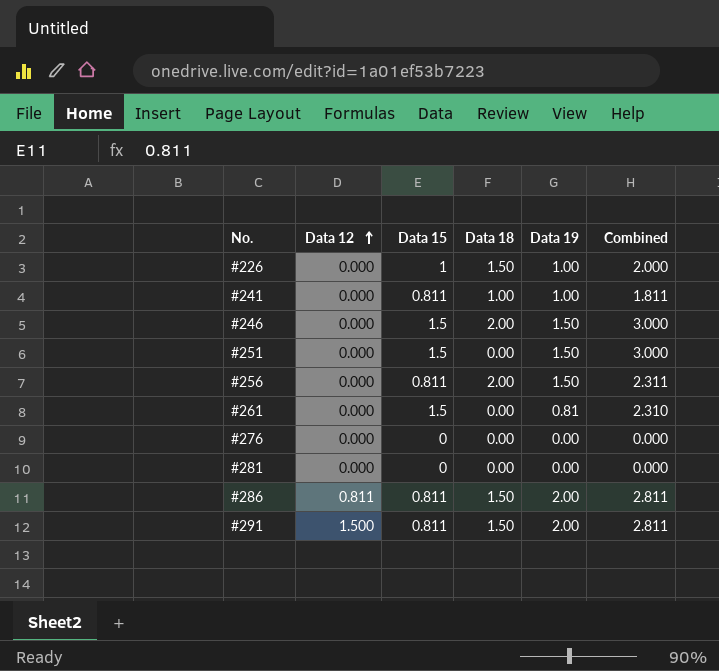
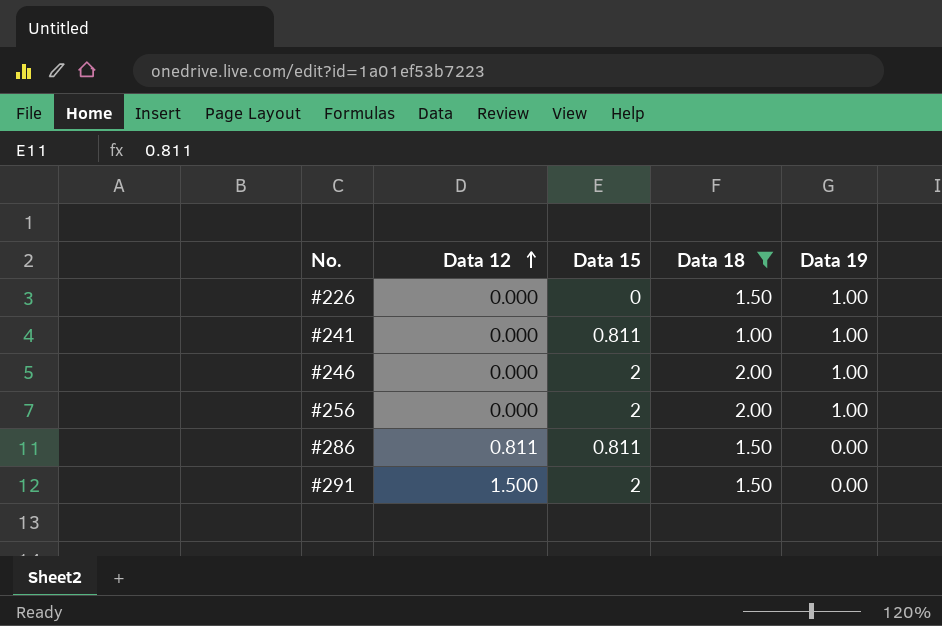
filter: none -> Data 18 != 0.00
column Combined | formula: [Data 15] + [Data 19] -> none
#226 | Data 15: 1 -> 0
#246 | Data 15: 1.5 -> 2
#246 | Data 19: 1.50 -> 1.00
#256 | Data 15: 0.811 -> 2
#256 | Data 19: 1.50 -> 1.00
#286 | Data 19: 2.00 -> 0.00
#291 | Data 15: 0.811 -> 2
#291 | Data 19: 2.00 -> 0.00

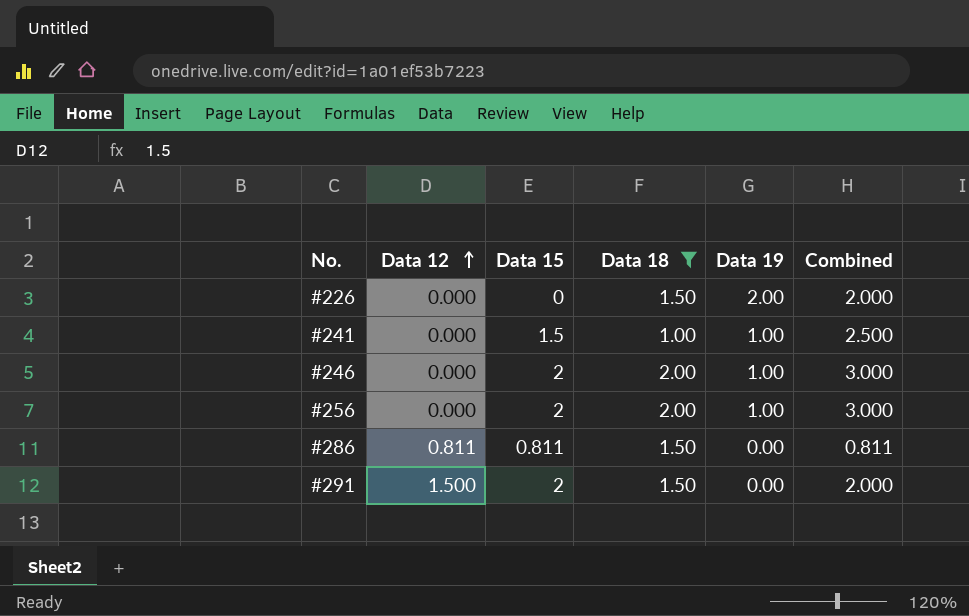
column Combined | formula: none -> [Data 15] + [Data 19]
#226 | Data 19: 1.00 -> 2.00
#241 | Data 15: 0.811 -> 1.5

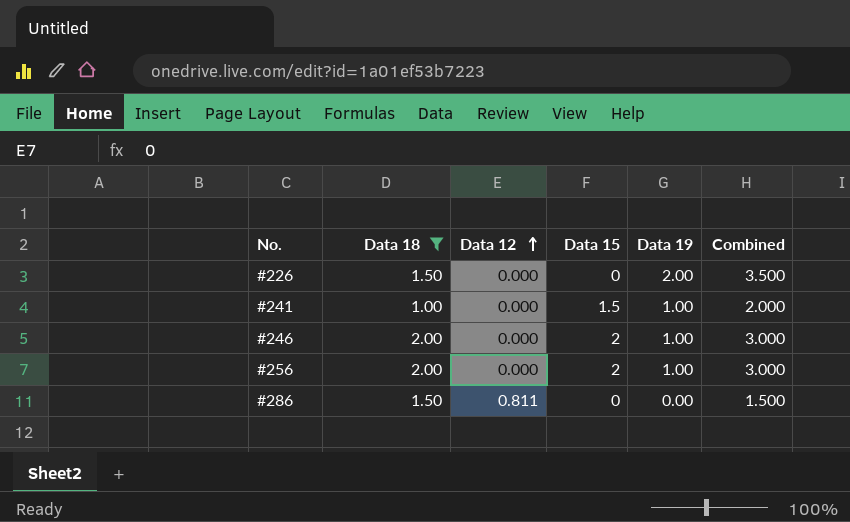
column Data 18 | position: 4 -> 2
column Combined | formula: [Data 15] + [Data 19] -> [Data 18] + [Data 19]
row #291: 1.500 | 2 | 1.50 | 0.00 | 2.000 -> none
#286 | Data 15: 0.811 -> 0

